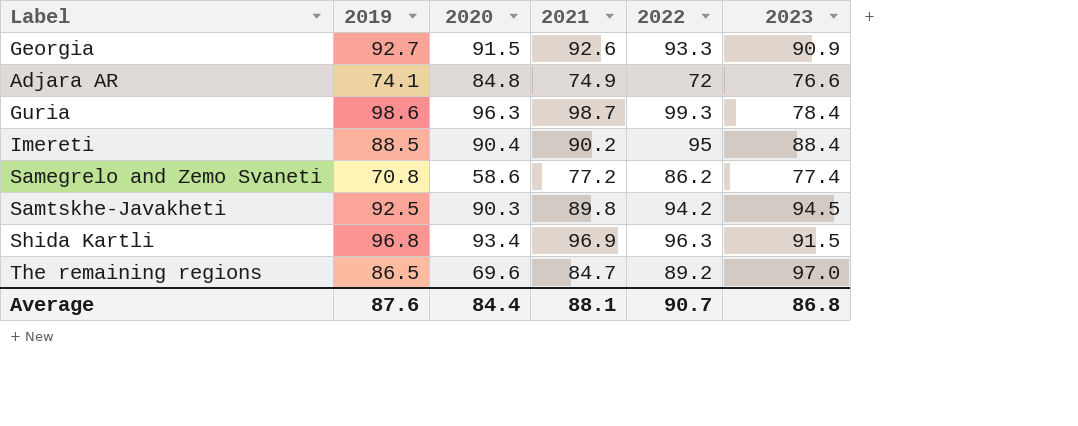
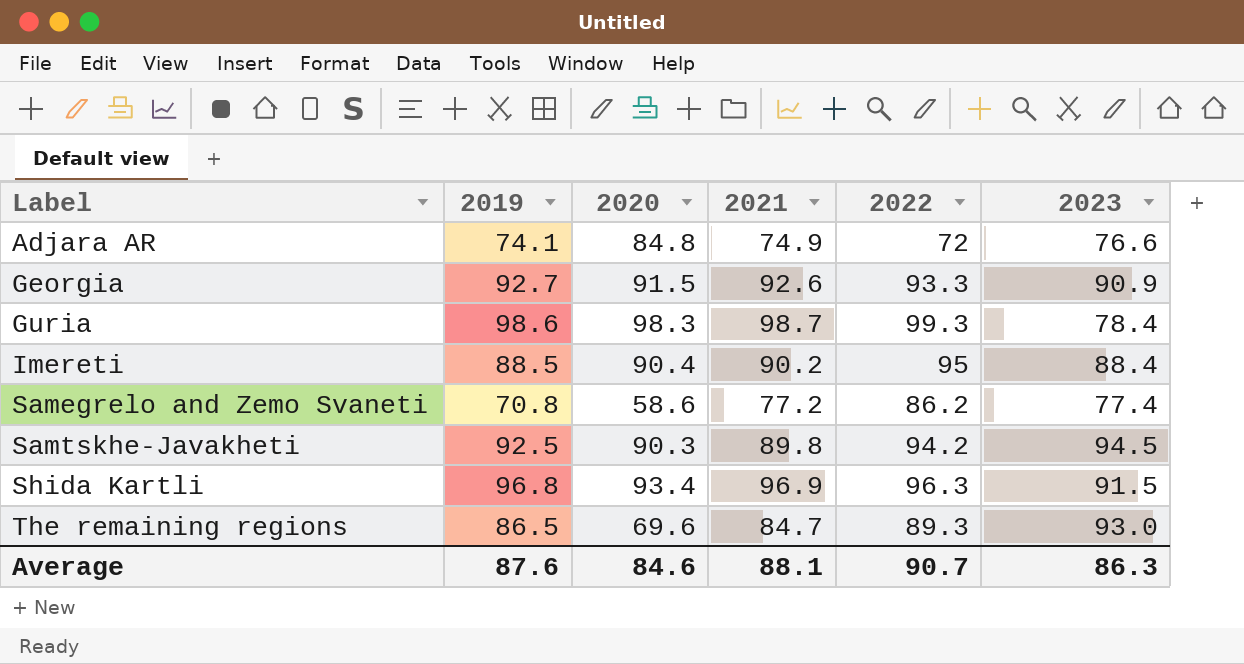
row order: none -> Label ascending
Guria | 2020: 96.3 -> 98.3
The remaining regions | 2022: 89.2 -> 89.3
The remaining regions | 2023: 97.0 -> 93.0
Average | 2020: 84.4 -> 84.6
Average | 2023: 86.8 -> 86.3

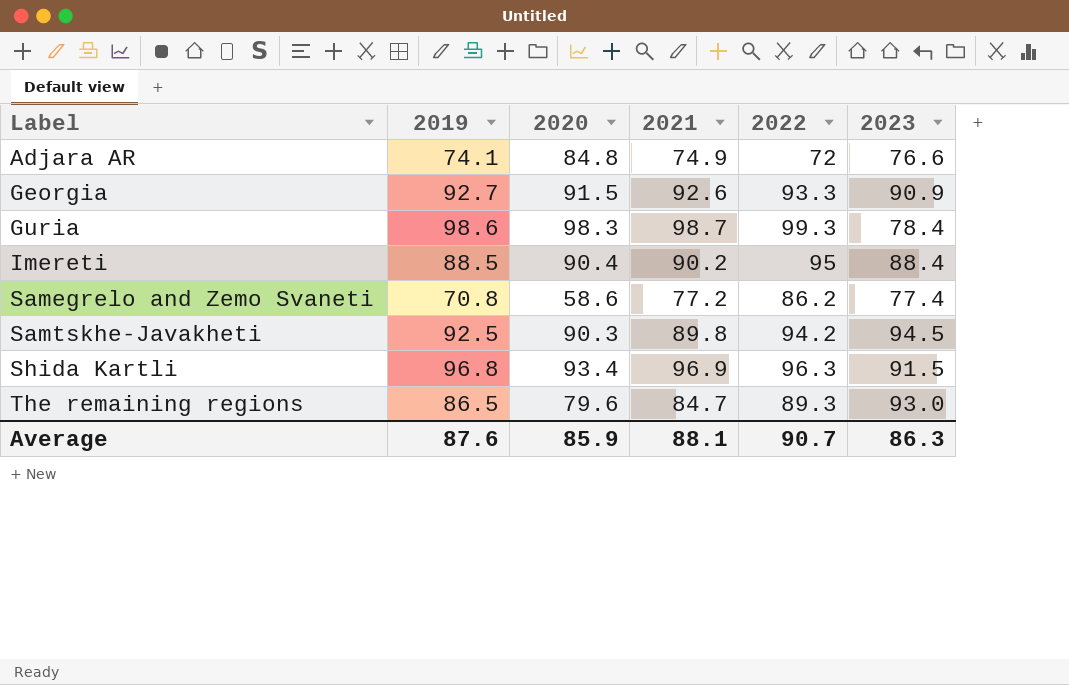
The remaining regions | 2020: 69.6 -> 79.6
Average | 2020: 84.6 -> 85.9

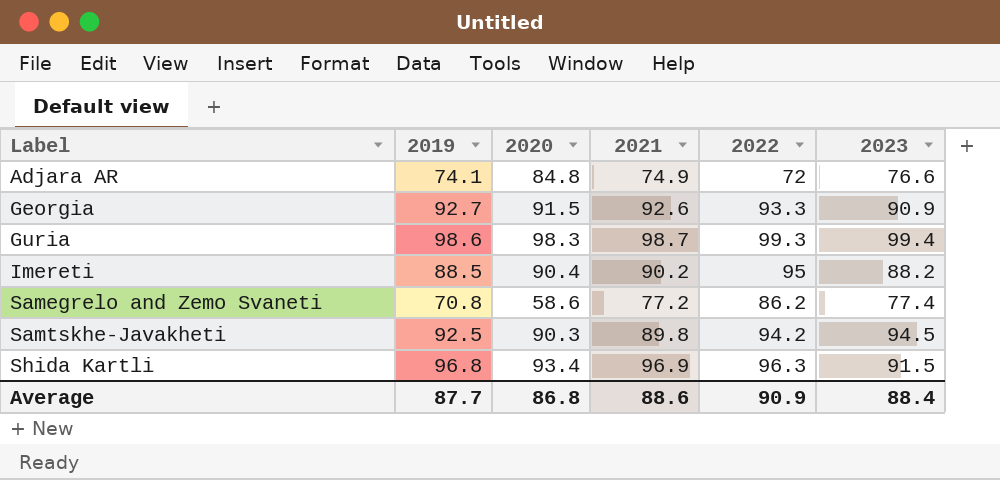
row The remaining regions: 86.5 | 79.6 | 84.7 | 89.3 | 93.0 -> none
Guria | 2023: 78.4 -> 99.4
Imereti | 2023: 88.4 -> 88.2
Average | 2019: 87.6 -> 87.7
Average | 2020: 85.9 -> 86.8
Average | 2021: 88.1 -> 88.6
Average | 2022: 90.7 -> 90.9
Average | 2023: 86.3 -> 88.4

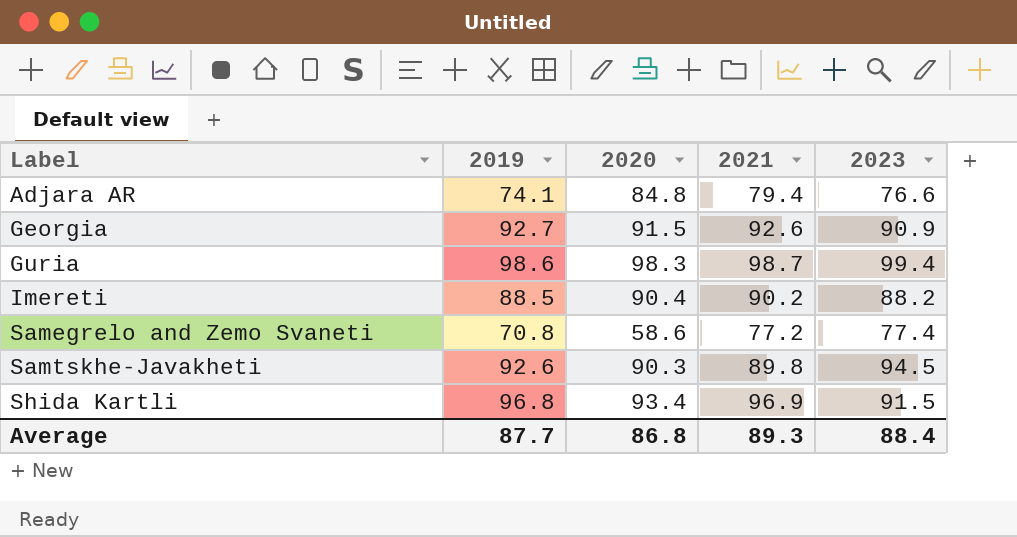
column 2022 | position: 5 -> none
Adjara AR | 2021: 74.9 -> 79.4
Samtskhe-Javakheti | 2019: 92.5 -> 92.6
Average | 2021: 88.6 -> 89.3

